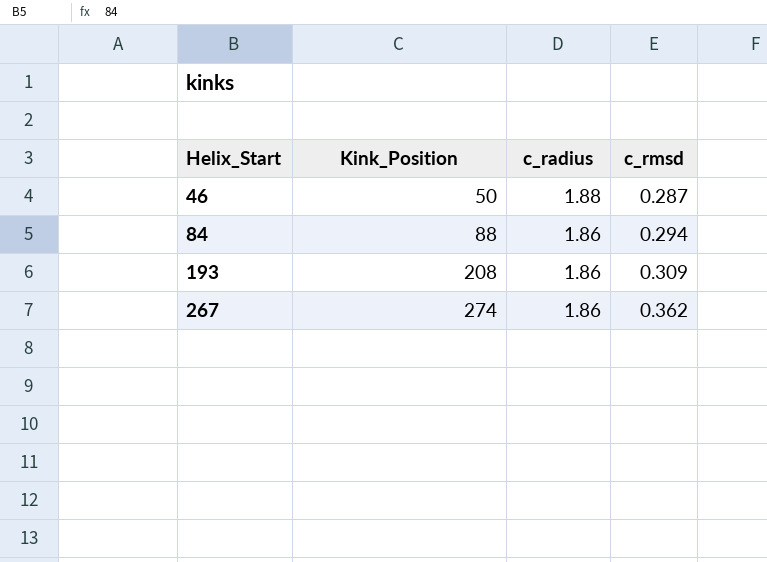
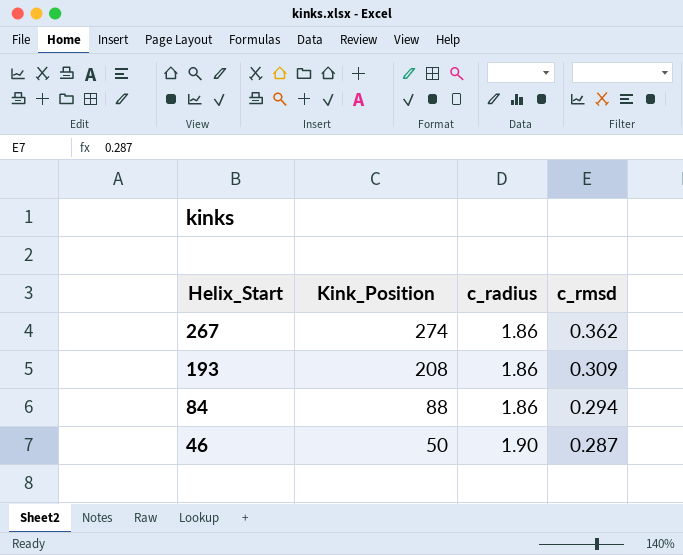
row order: Helix_Start ascending -> Helix_Start descending
46 | c_radius: 1.88 -> 1.90

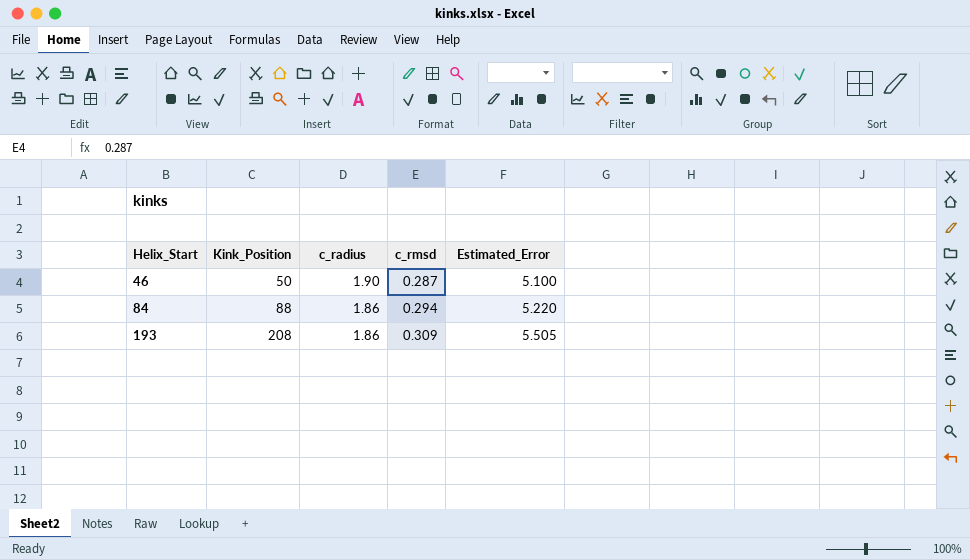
row order: Helix_Start descending -> Helix_Start ascending
column Estimated_Error | position: none -> 5
row 267: 274 | 1.86 | 0.362 -> none

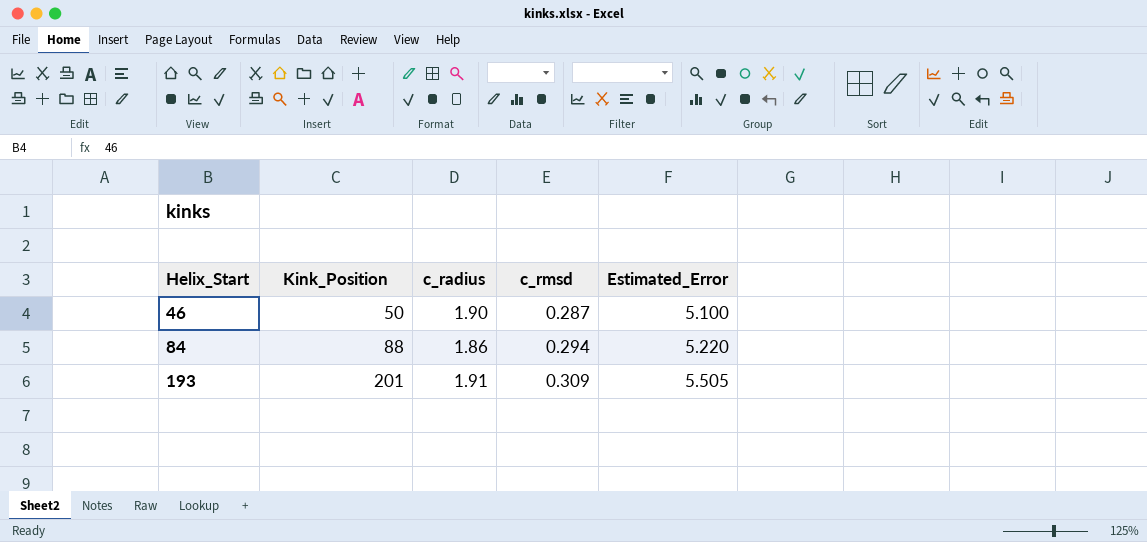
193 | Kink_Position: 208 -> 201
193 | c_radius: 1.86 -> 1.91

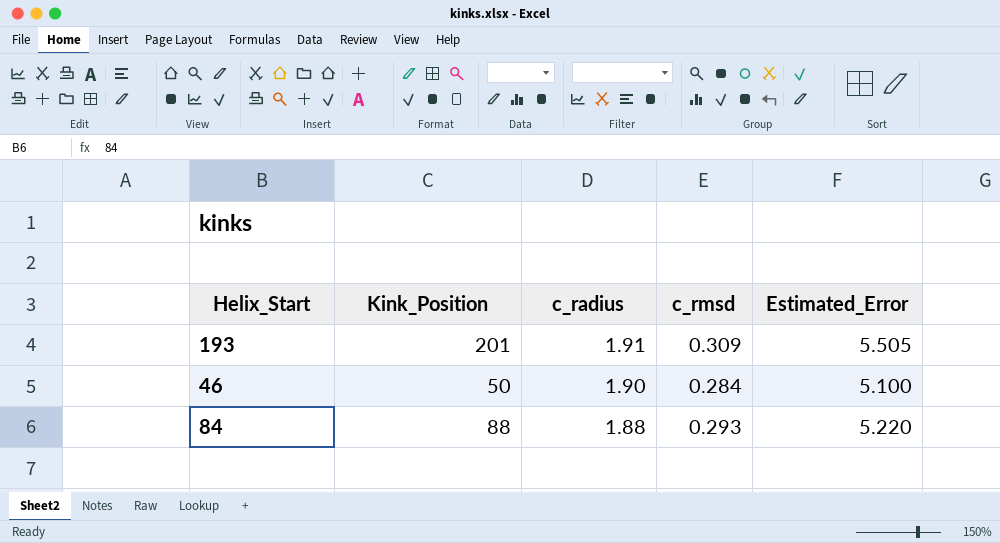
row order: Helix_Start ascending -> c_radius descending
46 | c_rmsd: 0.287 -> 0.284
84 | c_radius: 1.86 -> 1.88
84 | c_rmsd: 0.294 -> 0.293

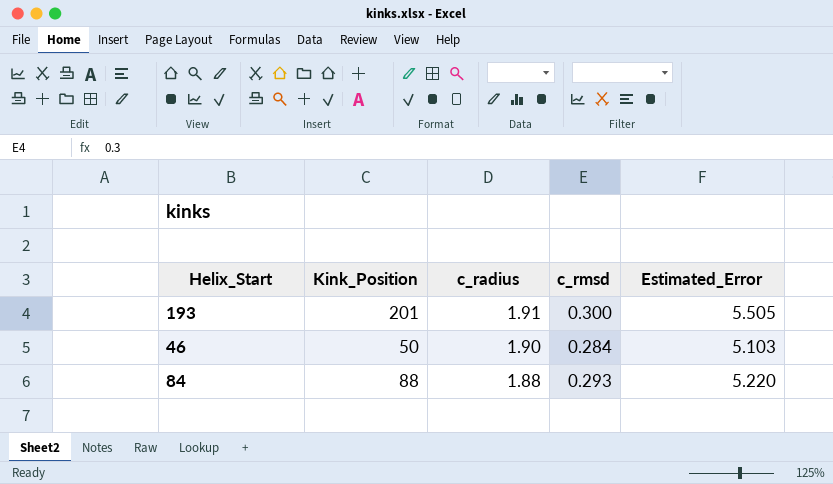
193 | c_rmsd: 0.309 -> 0.300
46 | Estimated_Error: 5.100 -> 5.103

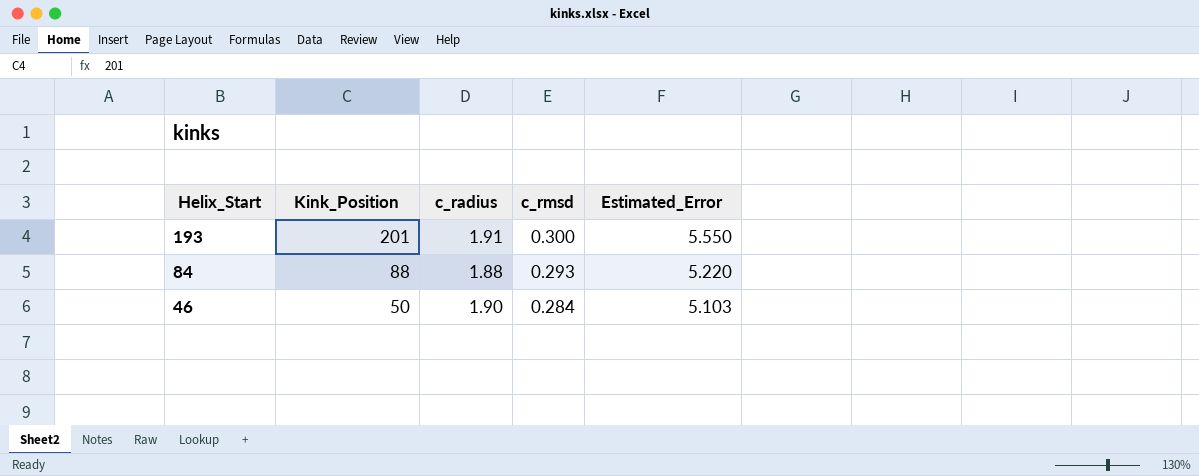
row order: c_radius descending -> Helix_Start descending
193 | Estimated_Error: 5.505 -> 5.550

